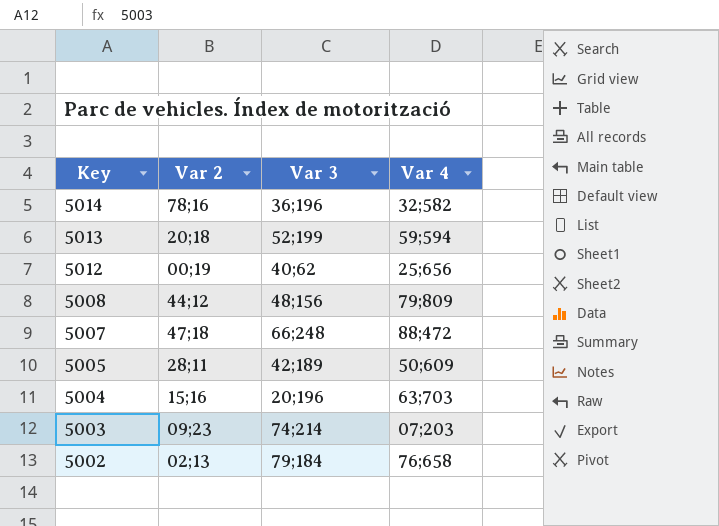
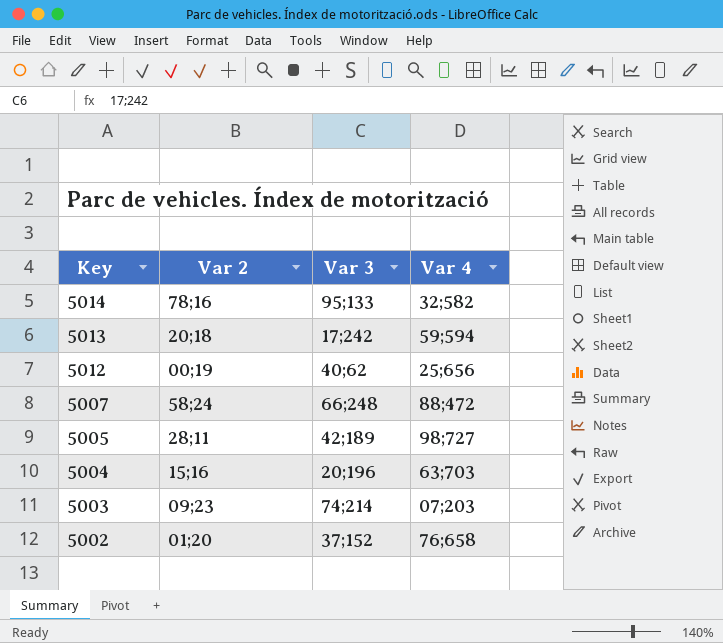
row 5008: 44;12 | 48;156 | 79;809 -> none
5014 | Var 3: 36;196 -> 95;133
5013 | Var 3: 52;199 -> 17;242
5007 | Var 2: 47;18 -> 58;24
5005 | Var 4: 50;609 -> 98;727
5002 | Var 2: 02;13 -> 01;20
5002 | Var 3: 79;184 -> 37;152

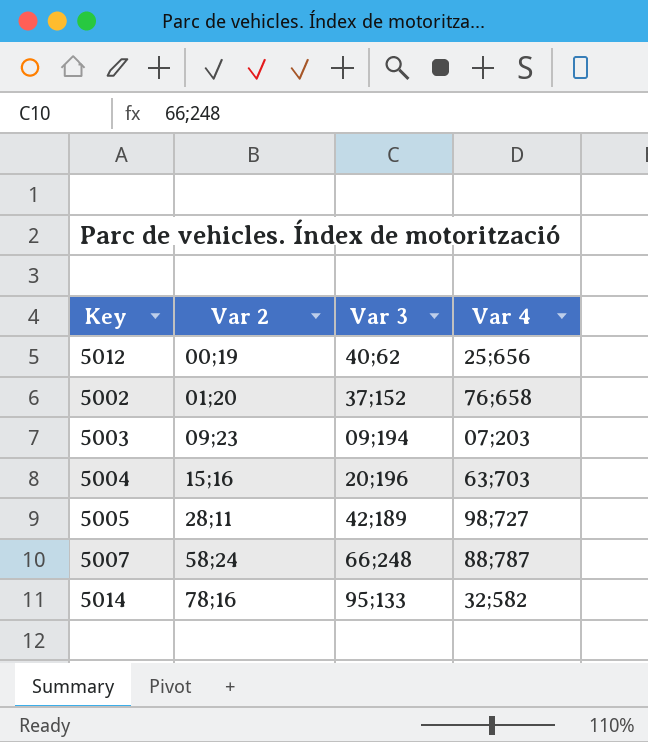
row order: Key descending -> Var 2 ascending
row 5013: 20;18 | 17;242 | 59;594 -> none
5003 | Var 3: 74;214 -> 09;194
5007 | Var 4: 88;472 -> 88;787

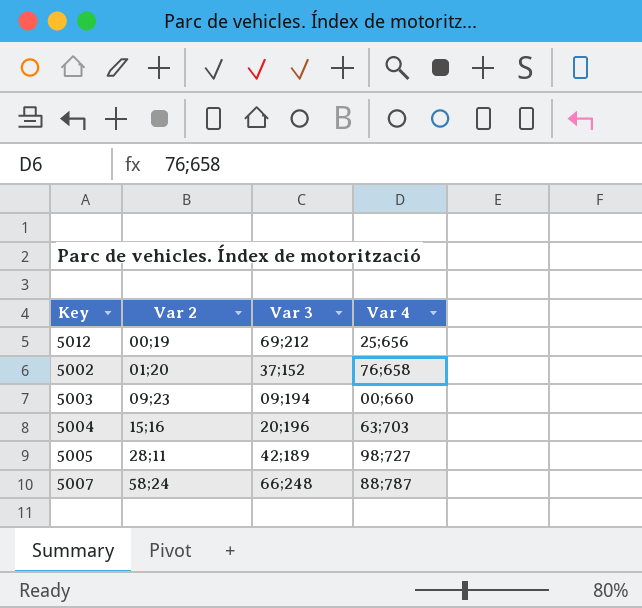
row 5014: 78;16 | 95;133 | 32;582 -> none
5012 | Var 3: 40;62 -> 69;212
5003 | Var 4: 07;203 -> 00;660

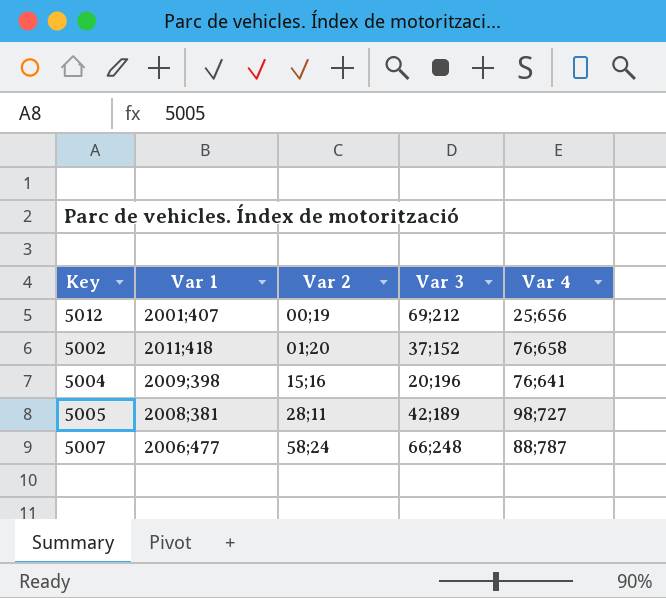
column Var 1 | position: none -> 2
row 5003: 09;23 | 09;194 | 00;660 -> none
5004 | Var 4: 63;703 -> 76;641

